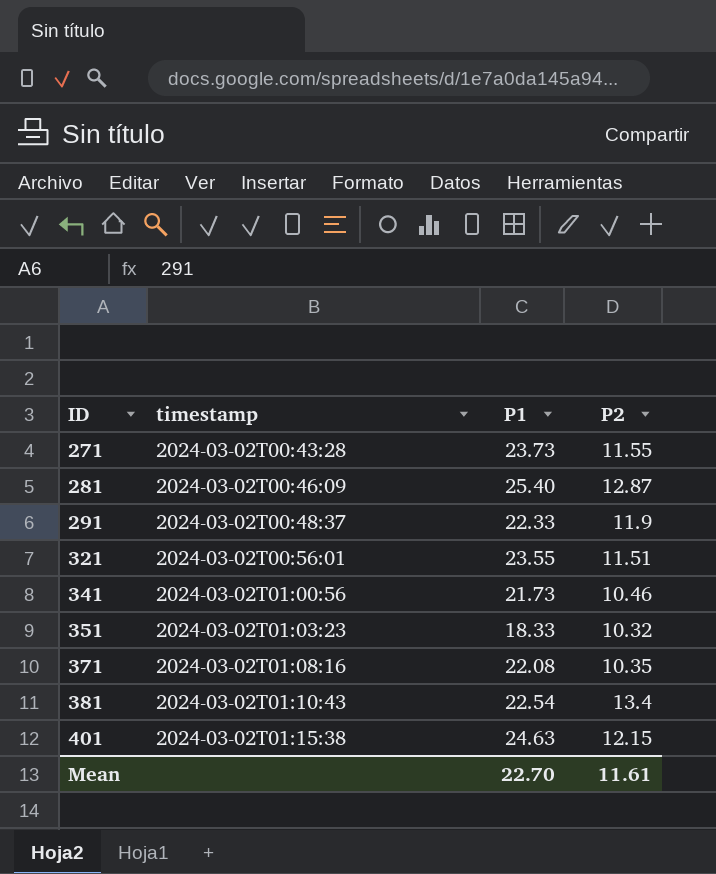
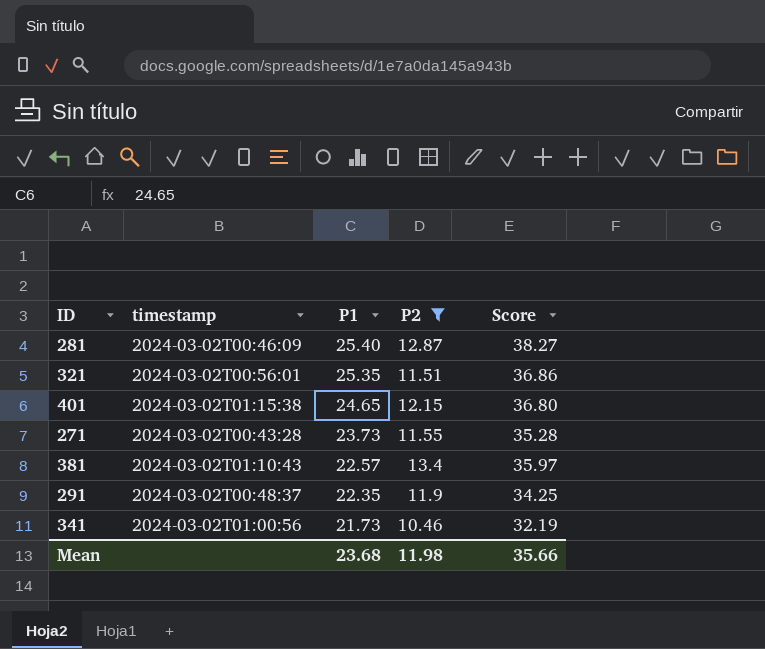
filter: none -> P2 >= 10.46
row order: ID ascending -> P1 descending
column Score | formula: none -> [P1] + [P2]
321 | P1: 23.55 -> 25.35
401 | P1: 24.63 -> 24.65
381 | P1: 22.54 -> 22.57
291 | P1: 22.33 -> 22.35
Mean | P1: 22.70 -> 23.68
Mean | P2: 11.61 -> 11.98

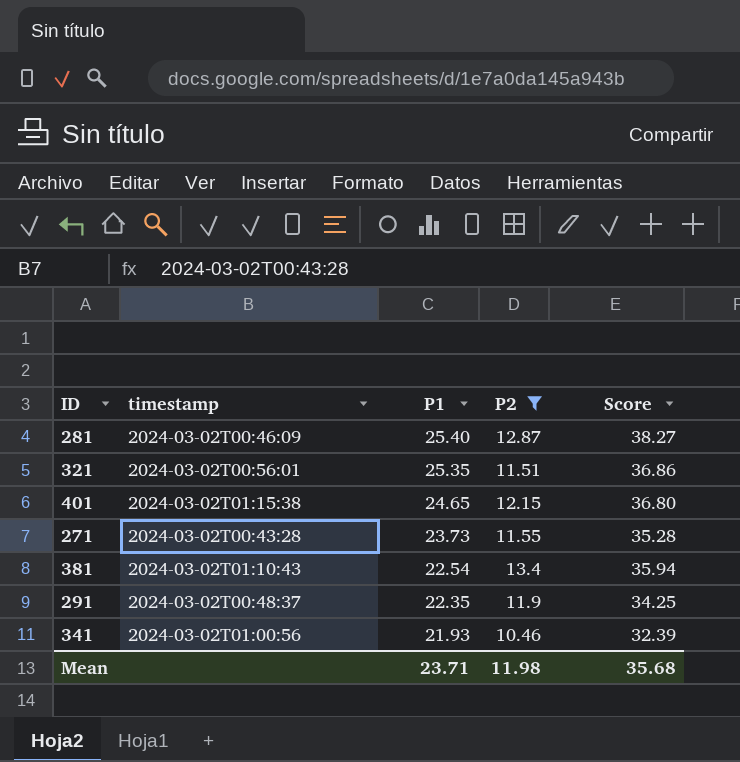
381 | P1: 22.57 -> 22.54
381 | Score: 35.97 -> 35.94
341 | P1: 21.73 -> 21.93
341 | Score: 32.19 -> 32.39
Mean | P1: 23.68 -> 23.71
Mean | Score: 35.66 -> 35.68

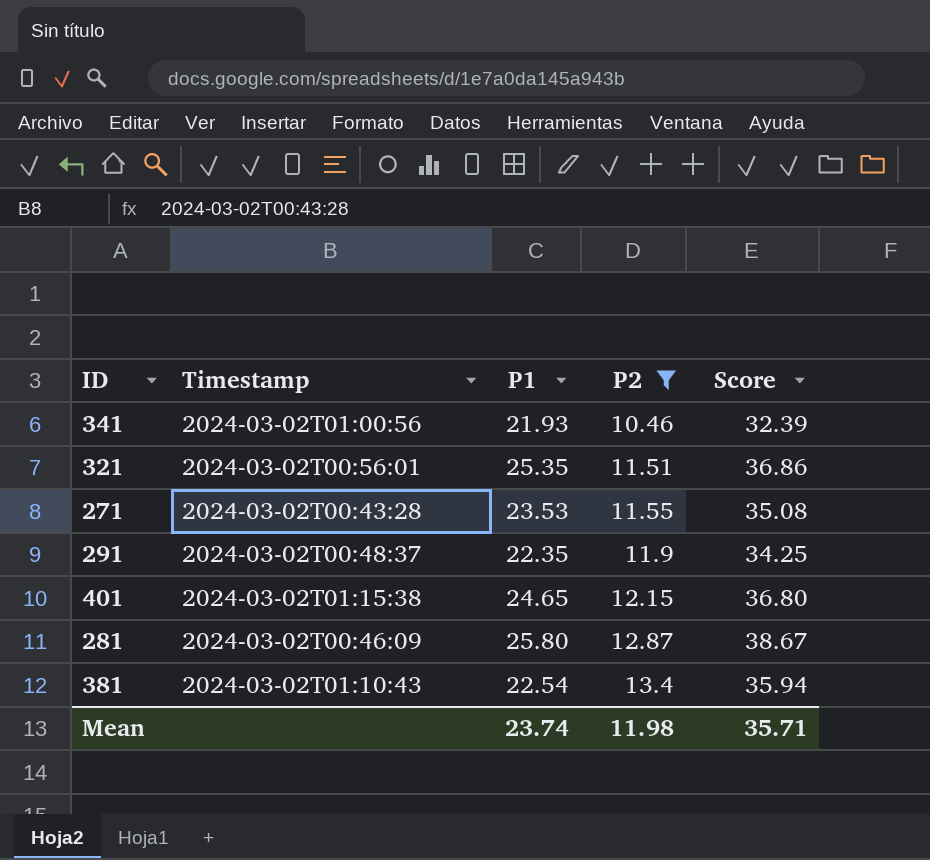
row order: P1 descending -> P2 ascending
column name: timestamp -> Timestamp
271 | P1: 23.73 -> 23.53
271 | Score: 35.28 -> 35.08
281 | P1: 25.40 -> 25.80
281 | Score: 38.27 -> 38.67
Mean | P1: 23.71 -> 23.74
Mean | Score: 35.68 -> 35.71

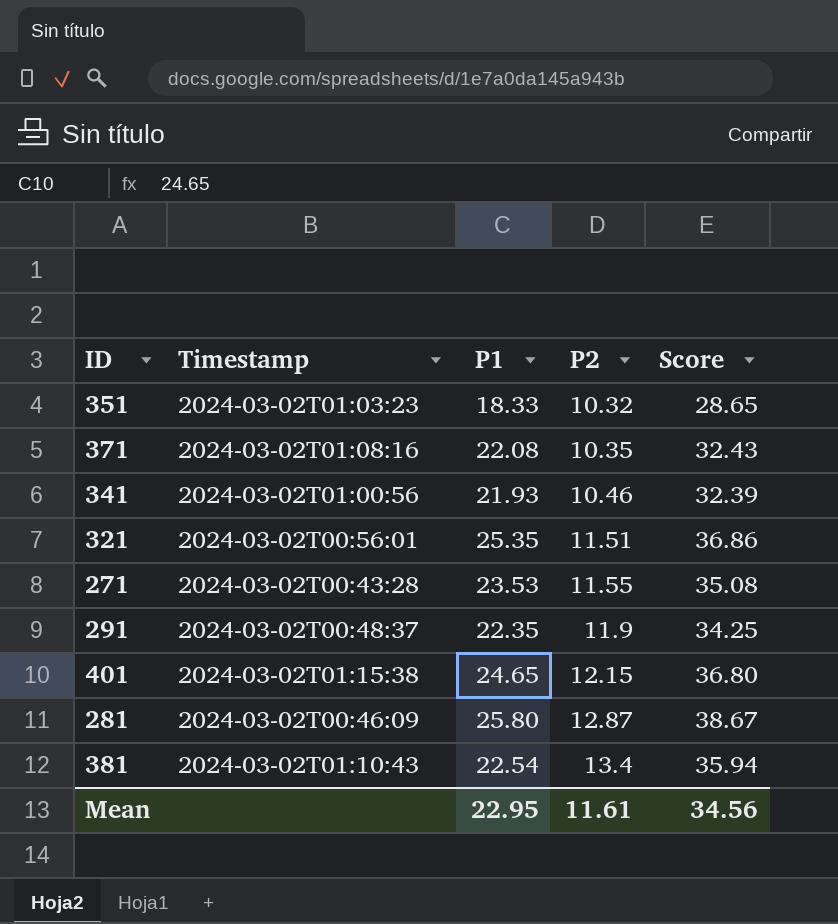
filter: P2 >= 10.46 -> none
Mean | P1: 23.74 -> 22.95
Mean | P2: 11.98 -> 11.61
Mean | Score: 35.71 -> 34.56

